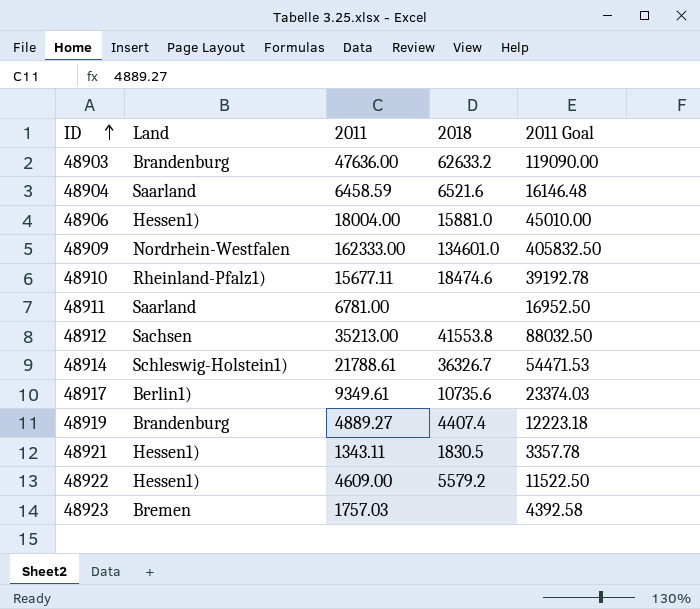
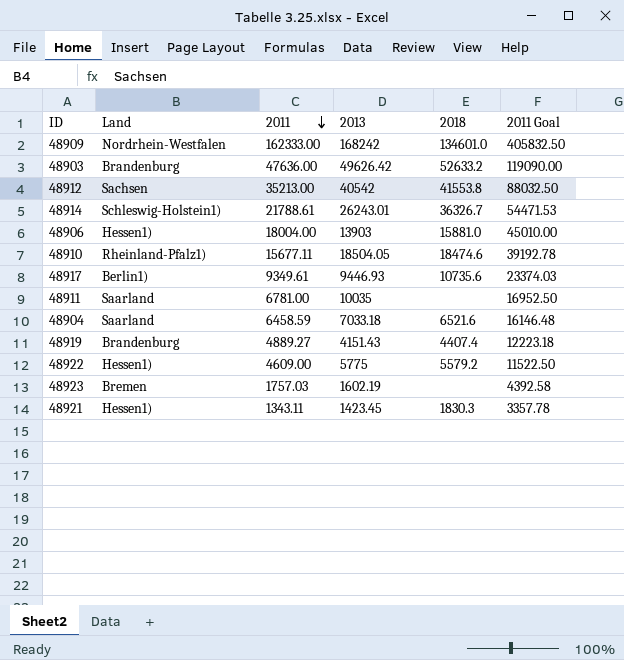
row order: ID ascending -> 2011 descending
column 2013 | position: none -> 4
48903 | 2018: 62633.2 -> 52633.2
48921 | 2018: 1830.5 -> 1830.3

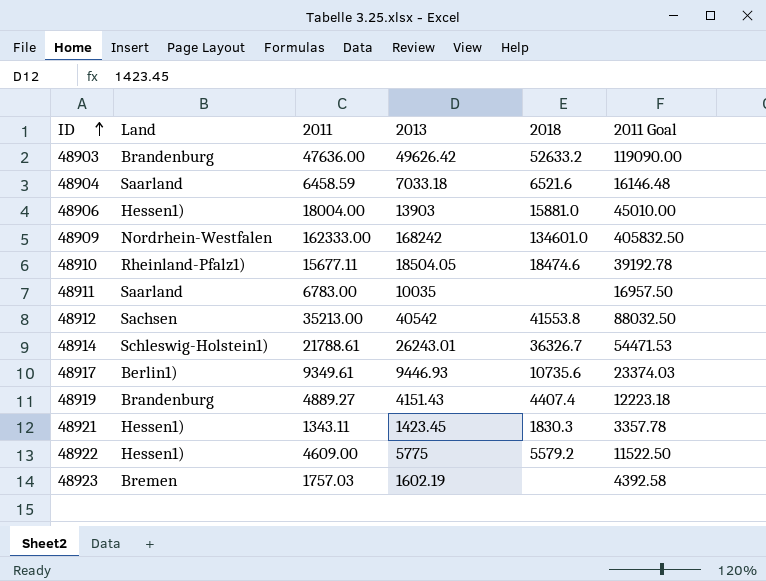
row order: 2011 descending -> ID ascending
48911 | 2011: 6781.00 -> 6783.00
48911 | 2011 Goal: 16952.50 -> 16957.50

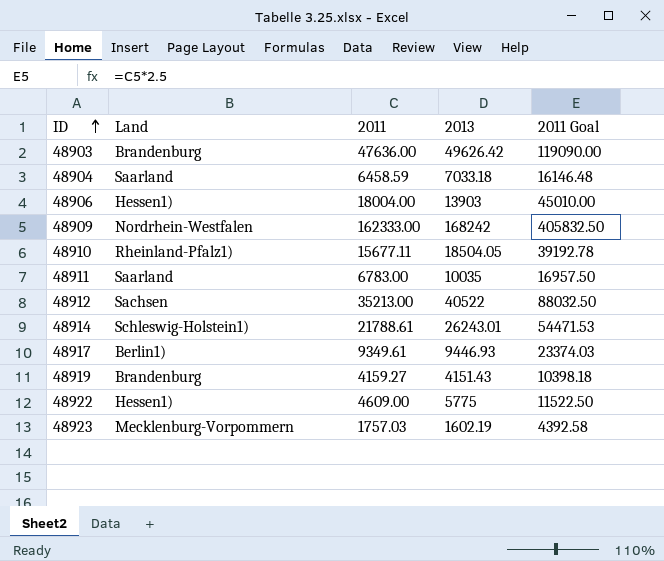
column 2018 | position: 5 -> none
row 48921: Hessen1) | 1343.11 | 1423.45 | 1830.3 | 3357.78 -> none
48912 | 2013: 40542 -> 40522
48919 | 2011: 4889.27 -> 4159.27
48919 | 2011 Goal: 12223.18 -> 10398.18
48923 | Land: Bremen -> Mecklenburg-Vorpommern

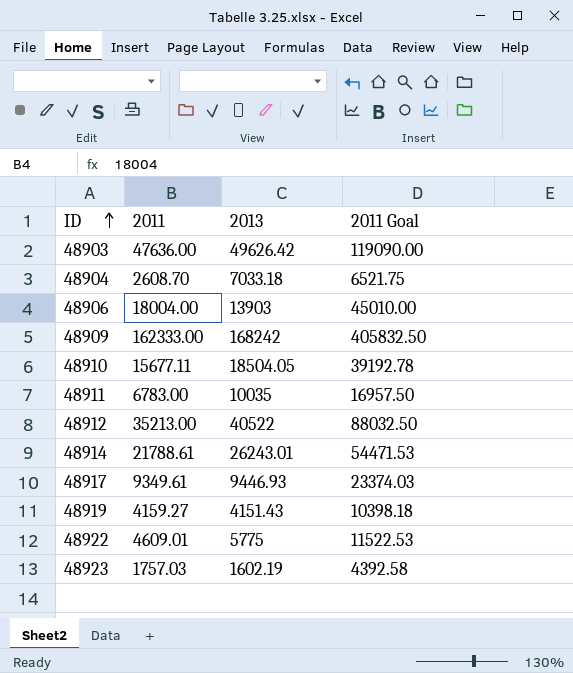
column Land | position: 2 -> none
48904 | 2011: 6458.59 -> 2608.70
48904 | 2011 Goal: 16146.48 -> 6521.75
48922 | 2011: 4609.00 -> 4609.01
48922 | 2011 Goal: 11522.50 -> 11522.53

